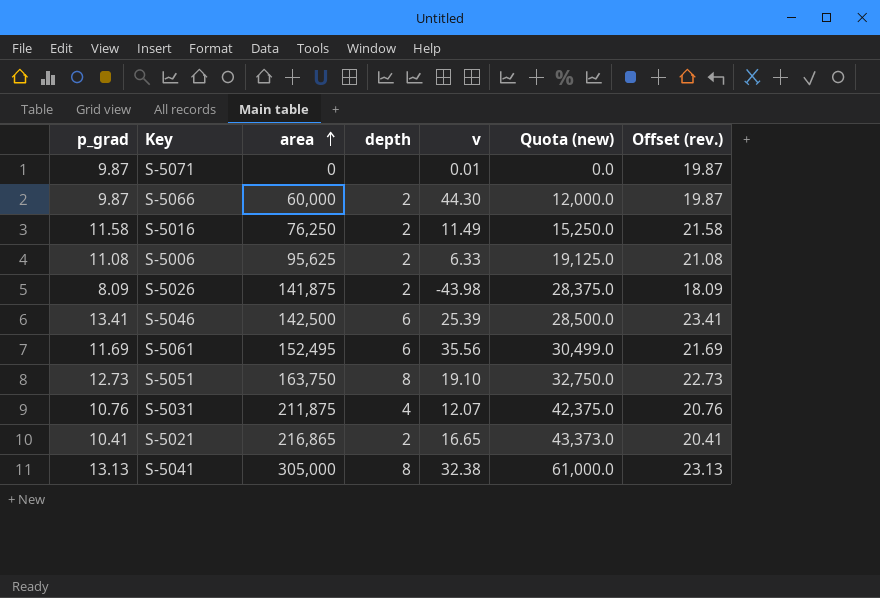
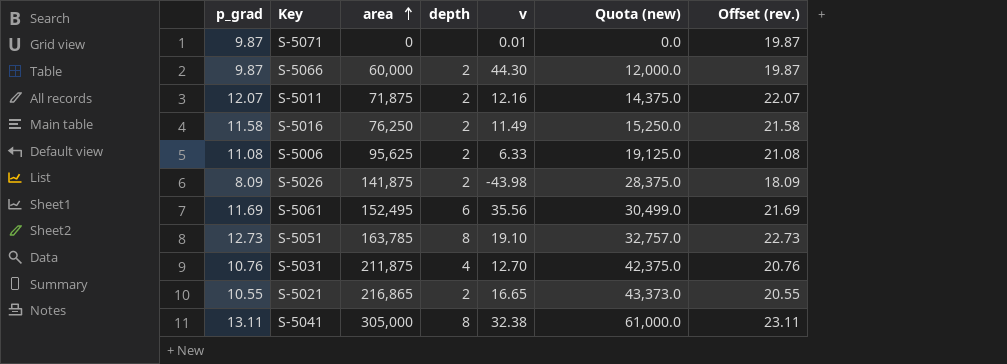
row S-5046: 13.41 | 142,500 | 6 | 25.39 | 28,500.0 | 23.41 -> none
row S-5011: none -> 12.07 | 71,875 | 2 | 12.16 | 14,375.0 | 22.07
S-5051 | area: 163,750 -> 163,785
S-5051 | Quota (new): 32,750.0 -> 32,757.0
S-5031 | v: 12.07 -> 12.70
S-5021 | p_grad: 10.41 -> 10.55
S-5021 | Offset (rev.): 20.41 -> 20.55
S-5041 | p_grad: 13.13 -> 13.11
S-5041 | Offset (rev.): 23.13 -> 23.11

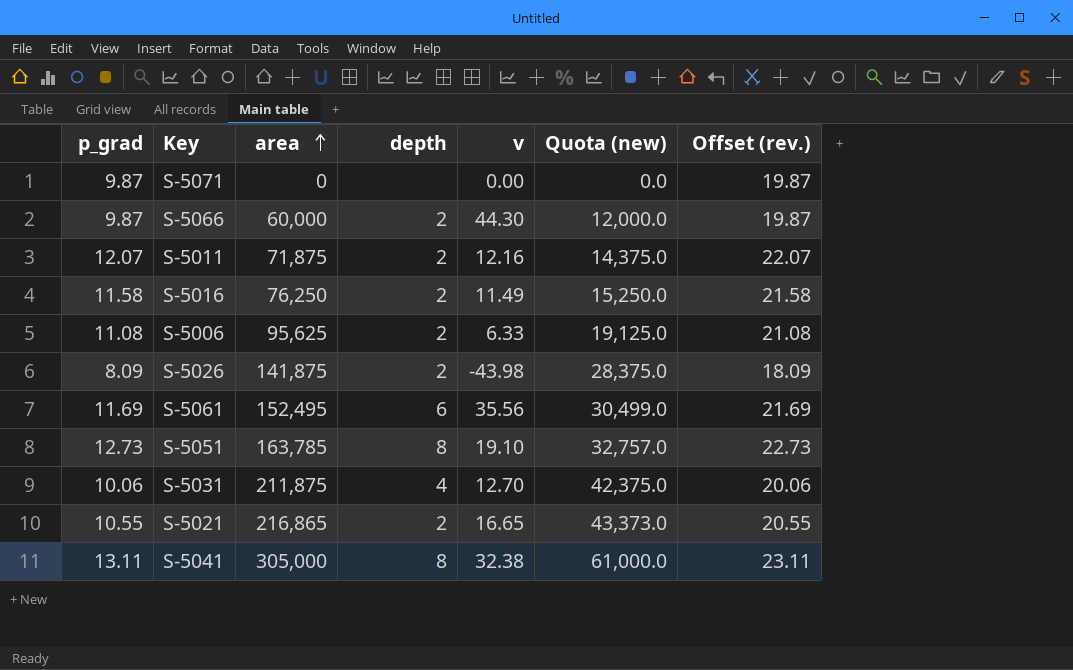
S-5071 | v: 0.01 -> 0.00
S-5031 | p_grad: 10.76 -> 10.06
S-5031 | Offset (rev.): 20.76 -> 20.06

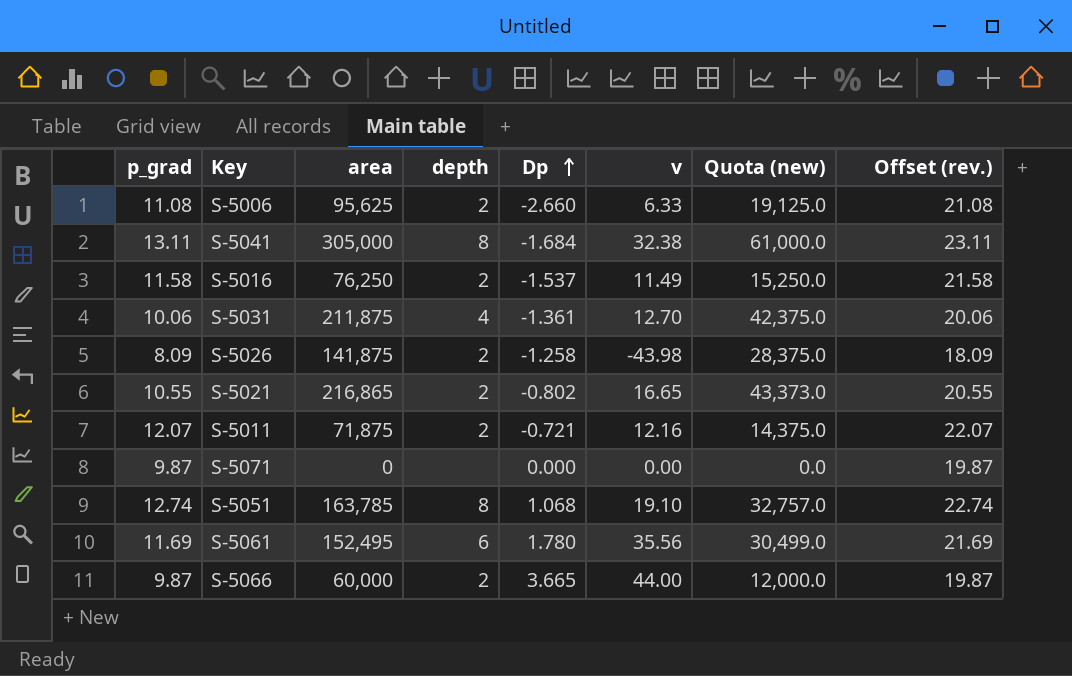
row order: area ascending -> Dp ascending
column Dp | position: none -> 5
S-5051 | p_grad: 12.73 -> 12.74
S-5051 | Offset (rev.): 22.73 -> 22.74
S-5066 | v: 44.30 -> 44.00

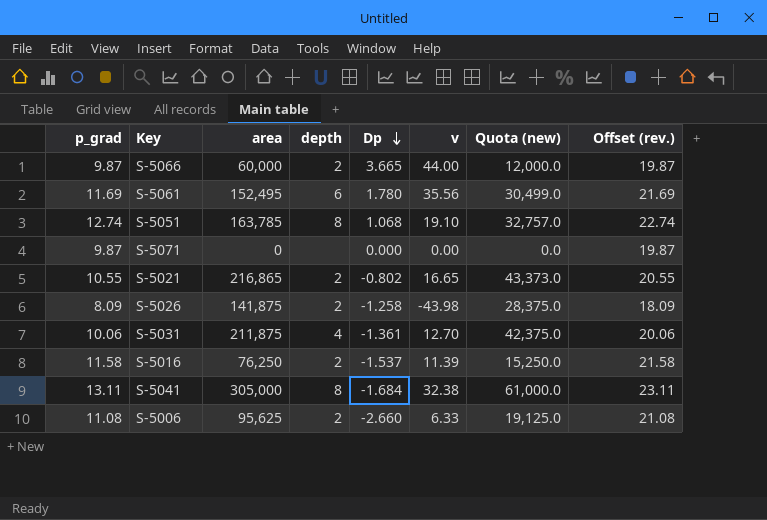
row order: Dp ascending -> Dp descending
row S-5011: 12.07 | 71,875 | 2 | -0.721 | 12.16 | 14,375.0 | 22.07 -> none
S-5016 | v: 11.49 -> 11.39

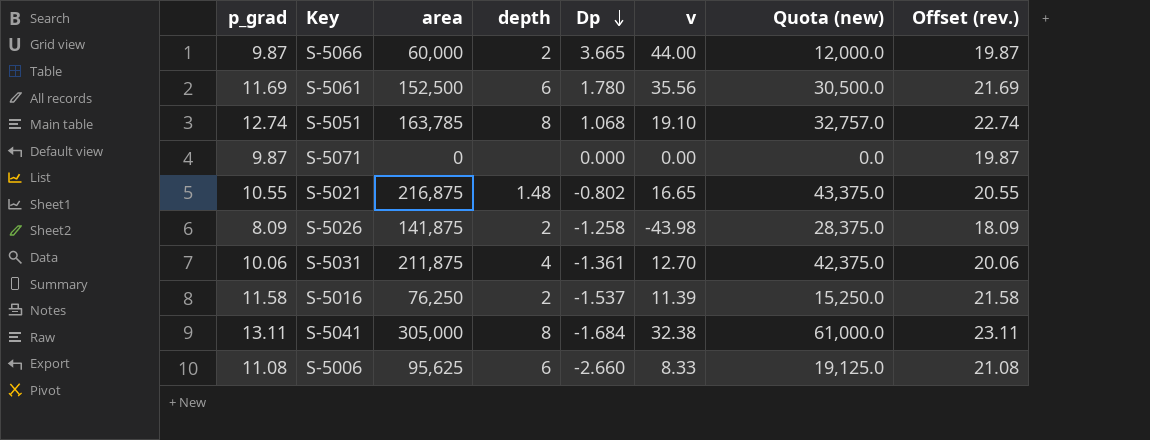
S-5061 | area: 152,495 -> 152,500
S-5061 | Quota (new): 30,499.0 -> 30,500.0
S-5021 | area: 216,865 -> 216,875
S-5021 | depth: 2 -> 1.48
S-5021 | Quota (new): 43,373.0 -> 43,375.0
S-5006 | depth: 2 -> 6
S-5006 | v: 6.33 -> 8.33

